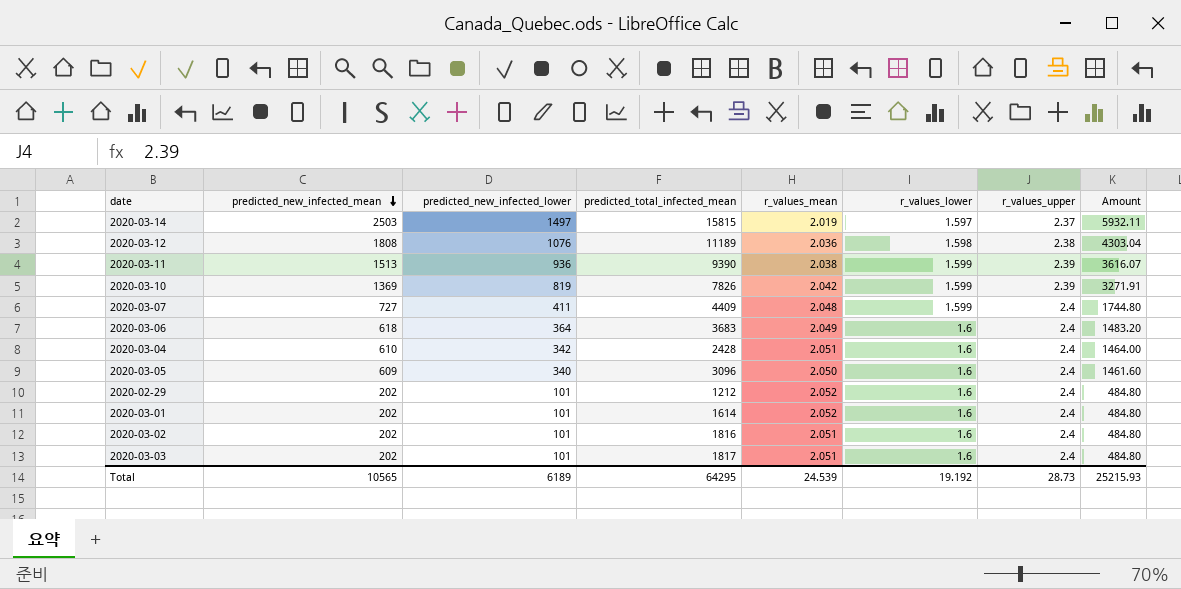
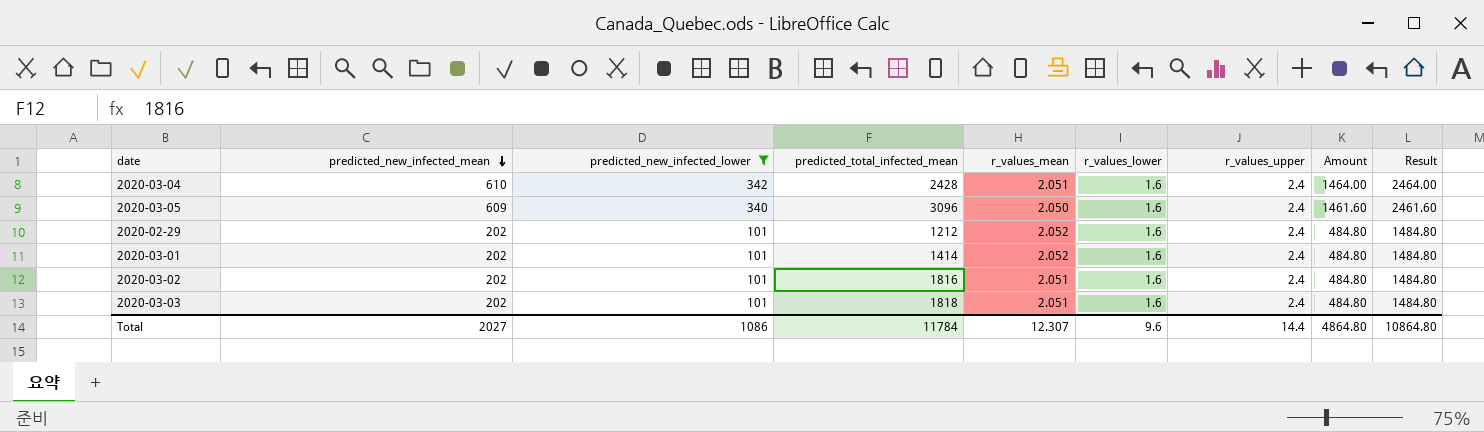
filter: none -> predicted_new_infected_lower <= 342
column Result | formula: none -> [Amount] + 1000
2020-03-01 | predicted_total_infected_mean: 1614 -> 1414
2020-03-03 | predicted_total_infected_mean: 1817 -> 1818
Total | predicted_new_infected_mean: 10565 -> 2027
Total | predicted_new_infected_lower: 6189 -> 1086
Total | predicted_total_infected_mean: 64295 -> 11784
Total | r_values_mean: 24.539 -> 12.307
Total | r_values_lower: 19.192 -> 9.6
Total | r_values_upper: 28.73 -> 14.4
Total | Amount: 25215.93 -> 4864.80

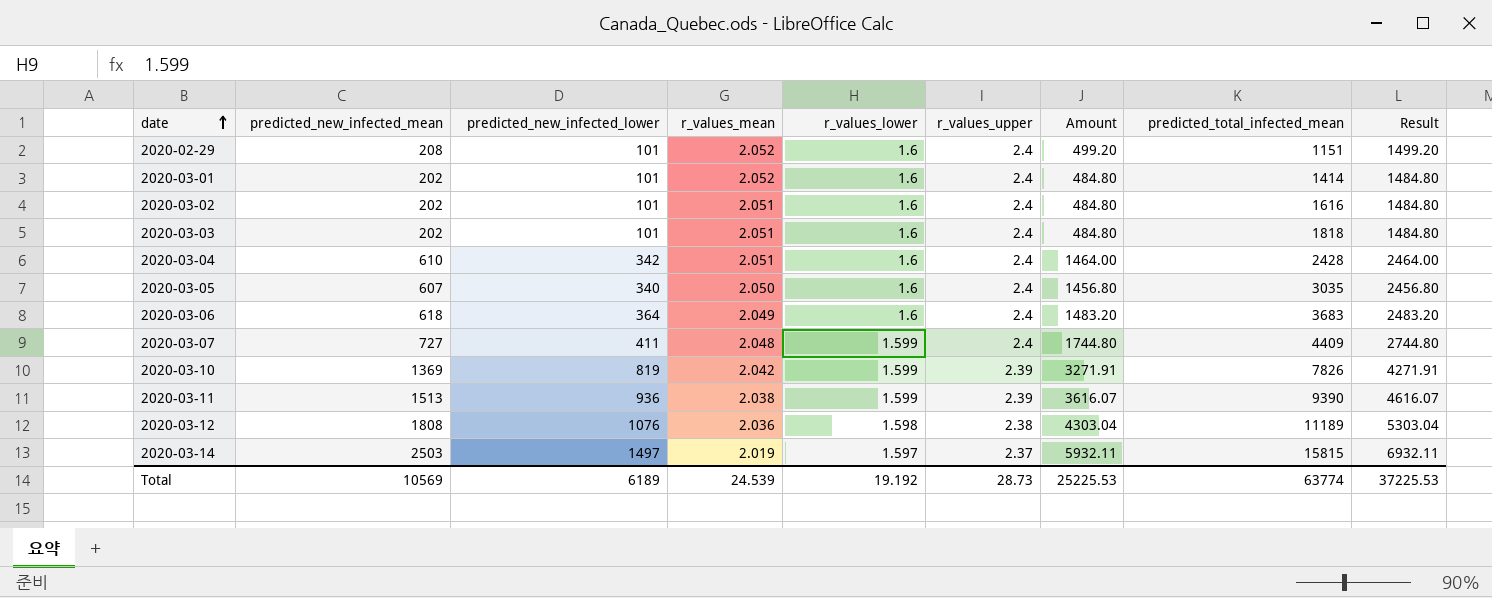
filter: predicted_new_infected_lower <= 342 -> none
row order: predicted_new_infected_mean descending -> date ascending
column predicted_total_infected_mean | position: 4 -> 8
2020-02-29 | predicted_new_infected_mean: 202 -> 208
2020-02-29 | Amount: 484.80 -> 499.20
2020-02-29 | predicted_total_infected_mean: 1212 -> 1151
2020-02-29 | Result: 1484.80 -> 1499.20
2020-03-02 | predicted_total_infected_mean: 1816 -> 1616
2020-03-05 | predicted_new_infected_mean: 609 -> 607
2020-03-05 | Amount: 1461.60 -> 1456.80
2020-03-05 | predicted_total_infected_mean: 3096 -> 3035
2020-03-05 | Result: 2461.60 -> 2456.80
Total | predicted_new_infected_mean: 2027 -> 10569
Total | predicted_new_infected_lower: 1086 -> 6189
Total | r_values_mean: 12.307 -> 24.539
Total | r_values_lower: 9.6 -> 19.192
Total | r_values_upper: 14.4 -> 28.73
Total | Amount: 4864.80 -> 25225.53
Total | predicted_total_infected_mean: 11784 -> 63774
Total | Result: 10864.80 -> 37225.53

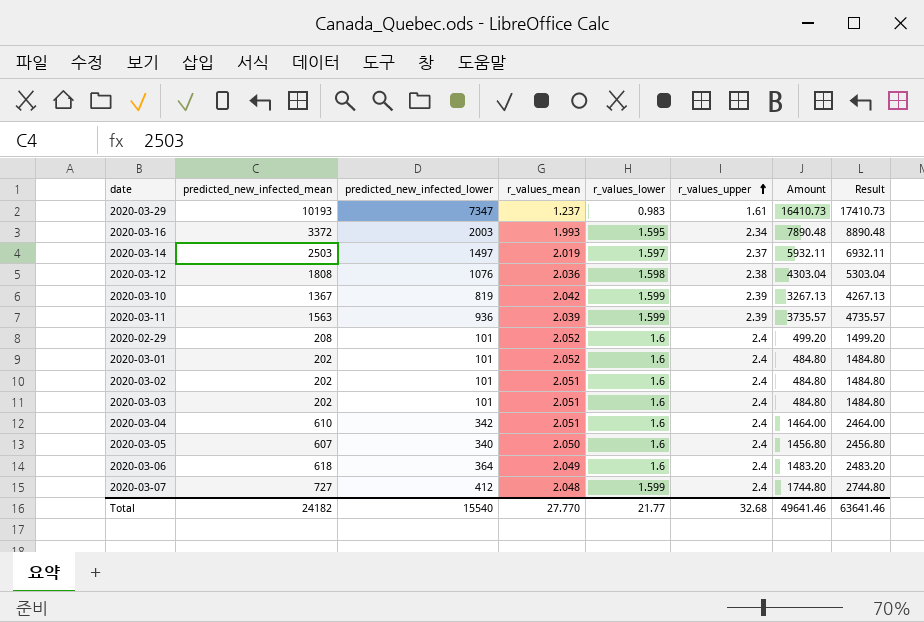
row order: date ascending -> r_values_upper ascending
column predicted_total_infected_mean | position: 8 -> none
row 2020-03-29: none -> 10193 | 7347 | 1.237 | 0.983 | 1.61 | 16410.73 | 17410.73
row 2020-03-16: none -> 3372 | 2003 | 1.993 | 1.595 | 2.34 | 7890.48 | 8890.48
2020-03-10 | predicted_new_infected_mean: 1369 -> 1367
2020-03-10 | Amount: 3271.91 -> 3267.13
2020-03-10 | Result: 4271.91 -> 4267.13
2020-03-11 | predicted_new_infected_mean: 1513 -> 1563
2020-03-11 | r_values_mean: 2.038 -> 2.039
2020-03-11 | Amount: 3616.07 -> 3735.57
2020-03-11 | Result: 4616.07 -> 4735.57
2020-03-07 | predicted_new_infected_lower: 411 -> 412
Total | predicted_new_infected_mean: 10569 -> 24182
Total | predicted_new_infected_lower: 6189 -> 15540
Total | r_values_mean: 24.539 -> 27.770
Total | r_values_lower: 19.192 -> 21.77
Total | r_values_upper: 28.73 -> 32.68
Total | Amount: 25225.53 -> 49641.46
Total | Result: 37225.53 -> 63641.46

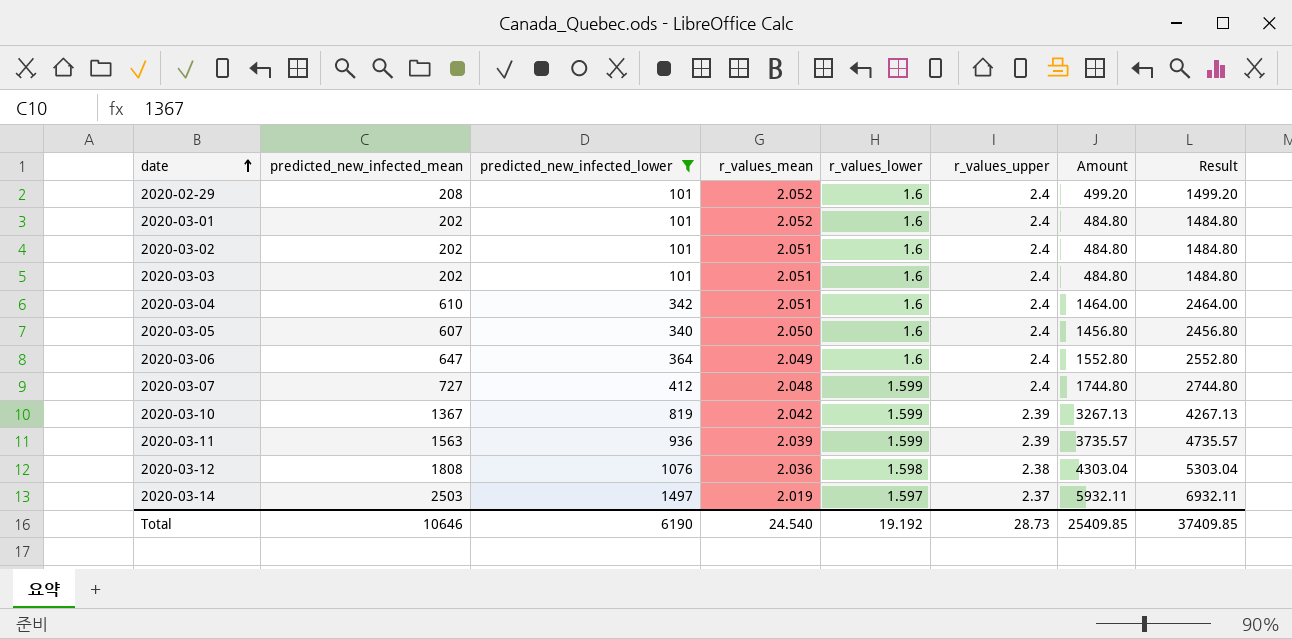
filter: none -> predicted_new_infected_lower <= 1497
row order: r_values_upper ascending -> date ascending
2020-03-06 | predicted_new_infected_mean: 618 -> 647
2020-03-06 | Amount: 1483.20 -> 1552.80
2020-03-06 | Result: 2483.20 -> 2552.80
Total | predicted_new_infected_mean: 24182 -> 10646
Total | predicted_new_infected_lower: 15540 -> 6190
Total | r_values_mean: 27.770 -> 24.540
Total | r_values_lower: 21.77 -> 19.192
Total | r_values_upper: 32.68 -> 28.73
Total | Amount: 49641.46 -> 25409.85
Total | Result: 63641.46 -> 37409.85

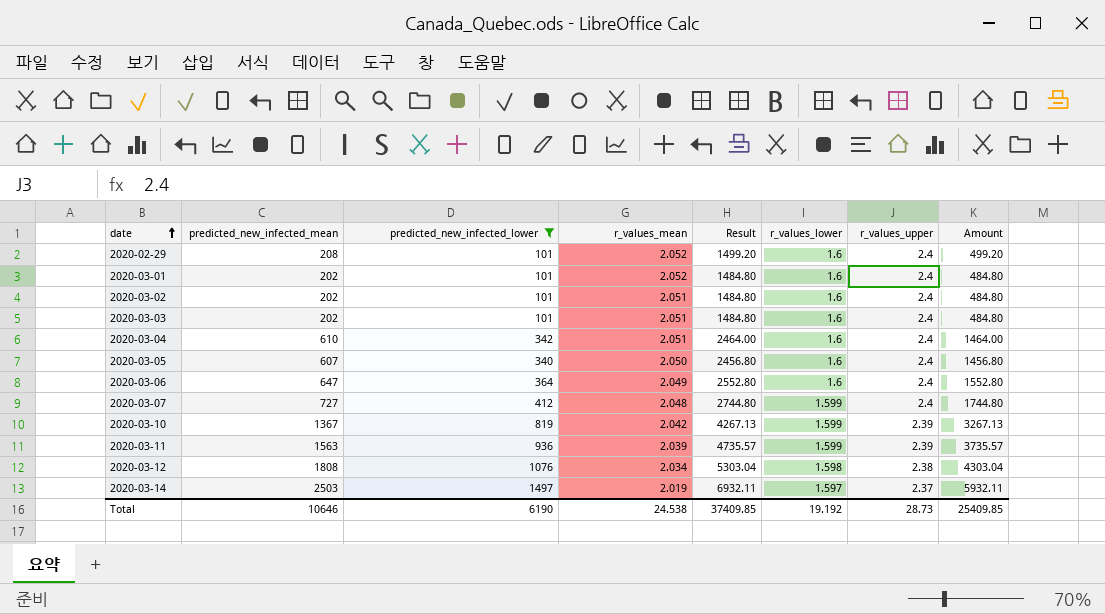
column Result | position: 8 -> 5
2020-03-12 | r_values_mean: 2.036 -> 2.034
Total | r_values_mean: 24.540 -> 24.538

